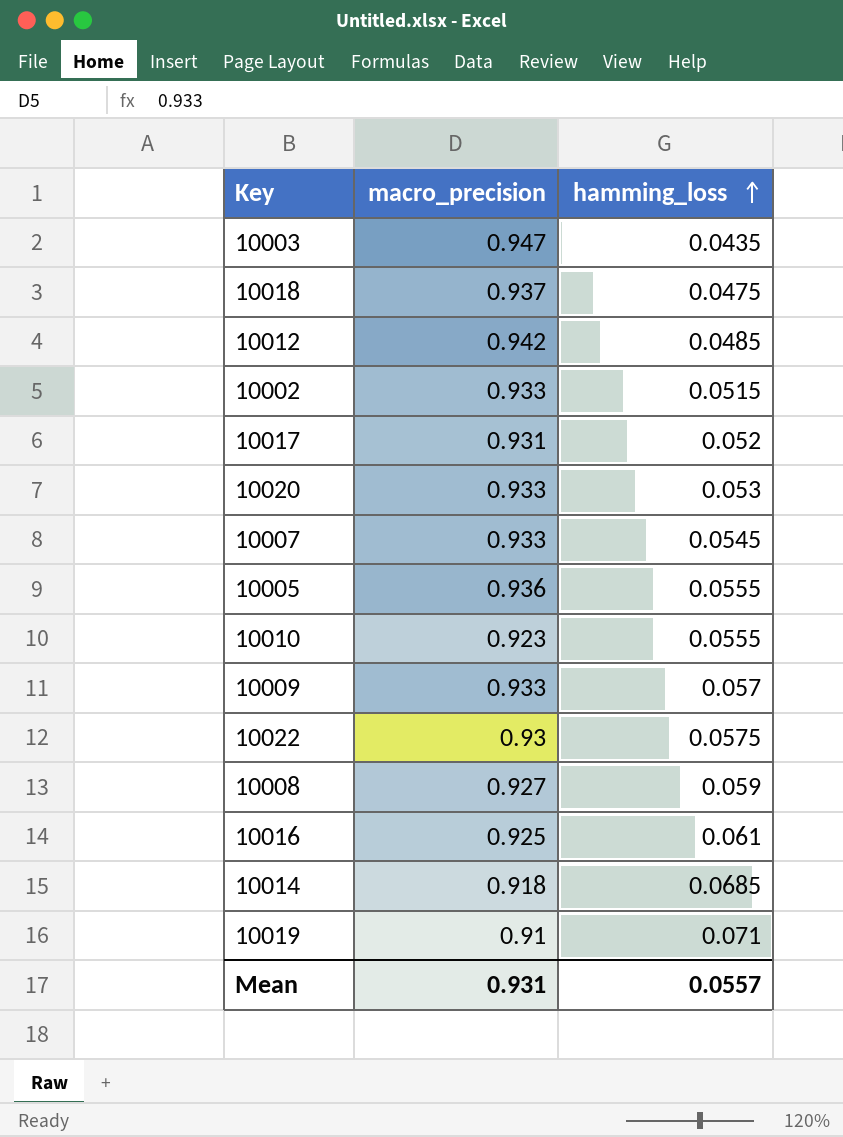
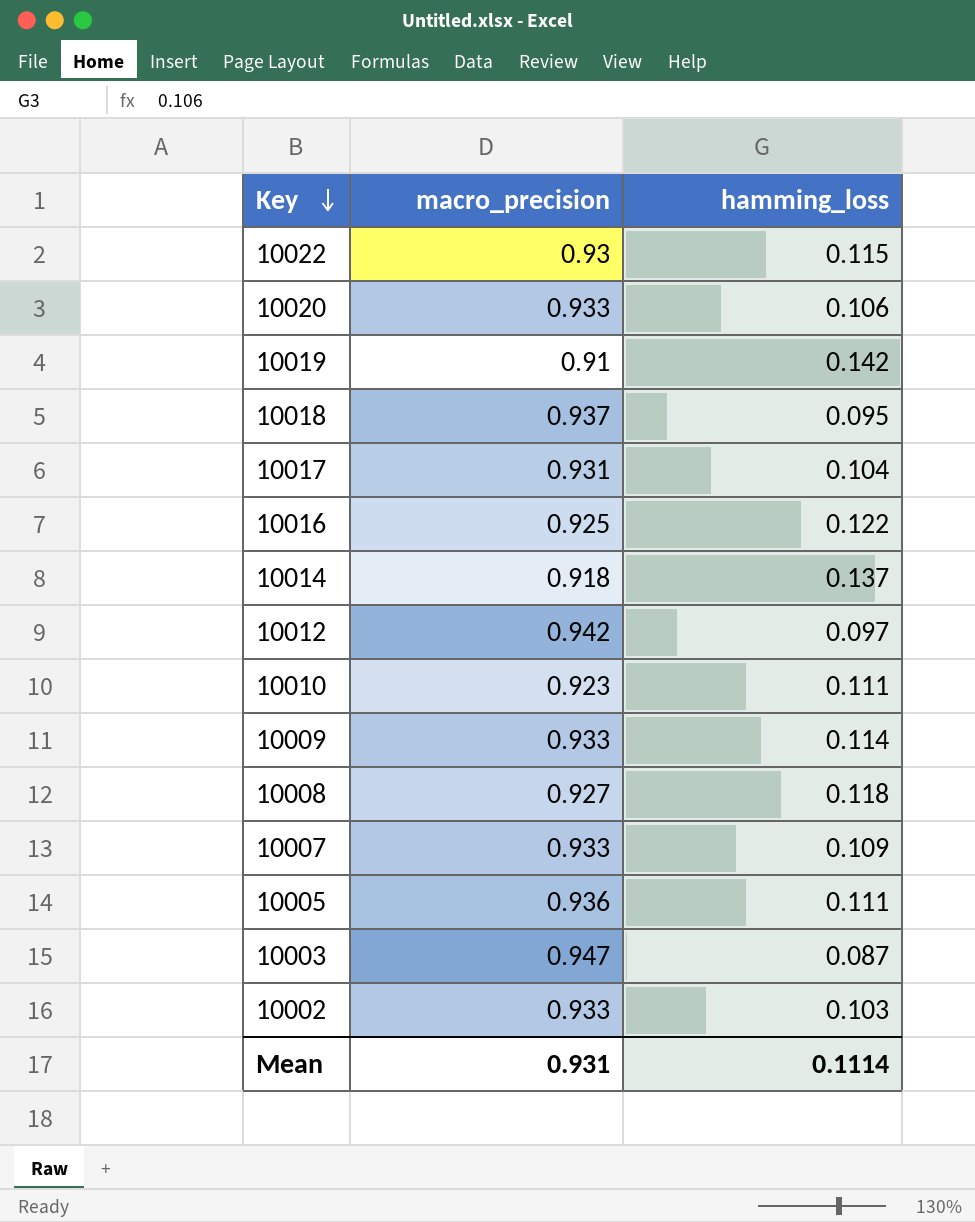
row order: hamming_loss ascending -> Key descending
10022 | hamming_loss: 0.0575 -> 0.115
10020 | hamming_loss: 0.053 -> 0.106
10019 | hamming_loss: 0.071 -> 0.142
10018 | hamming_loss: 0.0475 -> 0.095
10017 | hamming_loss: 0.052 -> 0.104
10016 | hamming_loss: 0.061 -> 0.122
10014 | hamming_loss: 0.0685 -> 0.137
10012 | hamming_loss: 0.0485 -> 0.097
10010 | hamming_loss: 0.0555 -> 0.111
10009 | hamming_loss: 0.057 -> 0.114
10008 | hamming_loss: 0.059 -> 0.118
10007 | hamming_loss: 0.0545 -> 0.109
10005 | hamming_loss: 0.0555 -> 0.111
10003 | hamming_loss: 0.0435 -> 0.087
10002 | hamming_loss: 0.0515 -> 0.103
Mean | hamming_loss: 0.0557 -> 0.1114

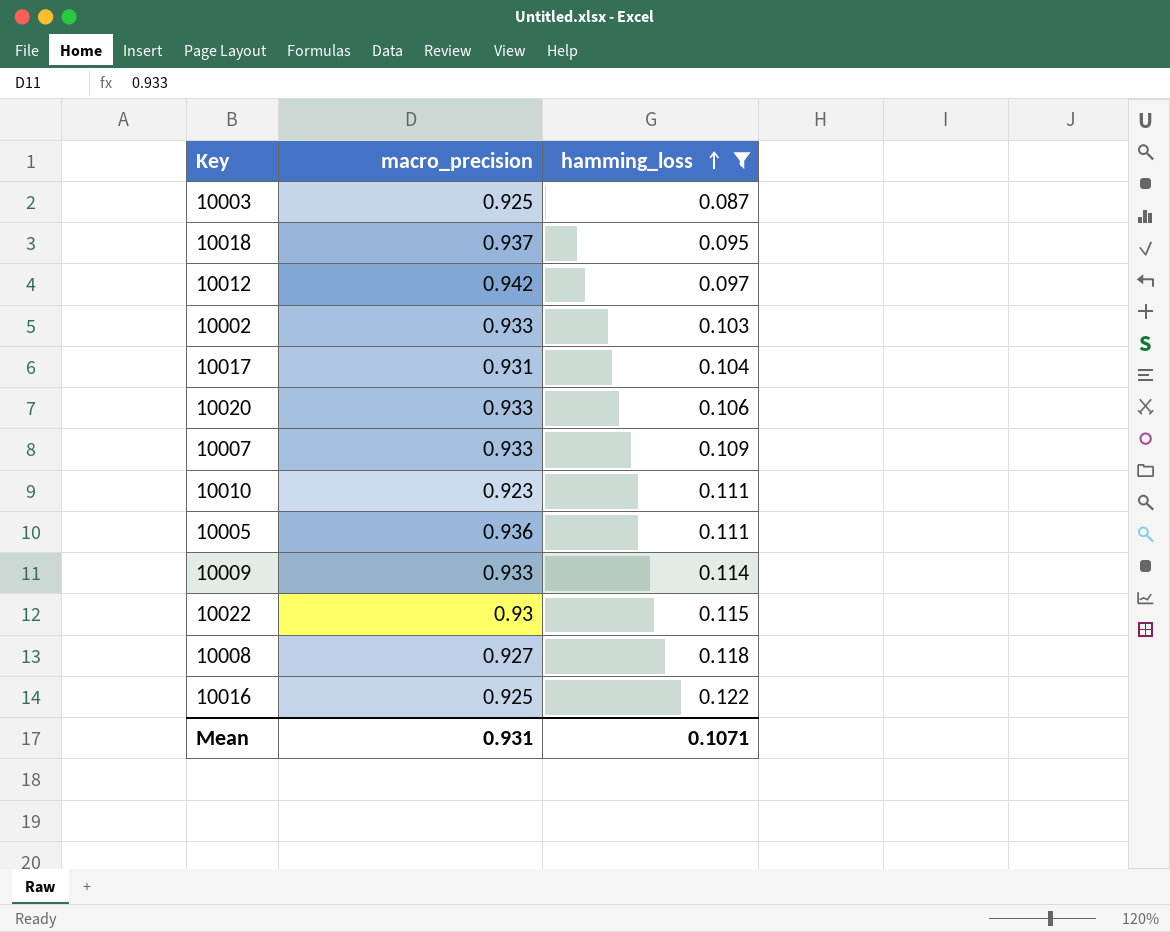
filter: none -> hamming_loss <= 0.122
row order: Key descending -> hamming_loss ascending
10003 | macro_precision: 0.947 -> 0.925
Mean | hamming_loss: 0.1114 -> 0.1071

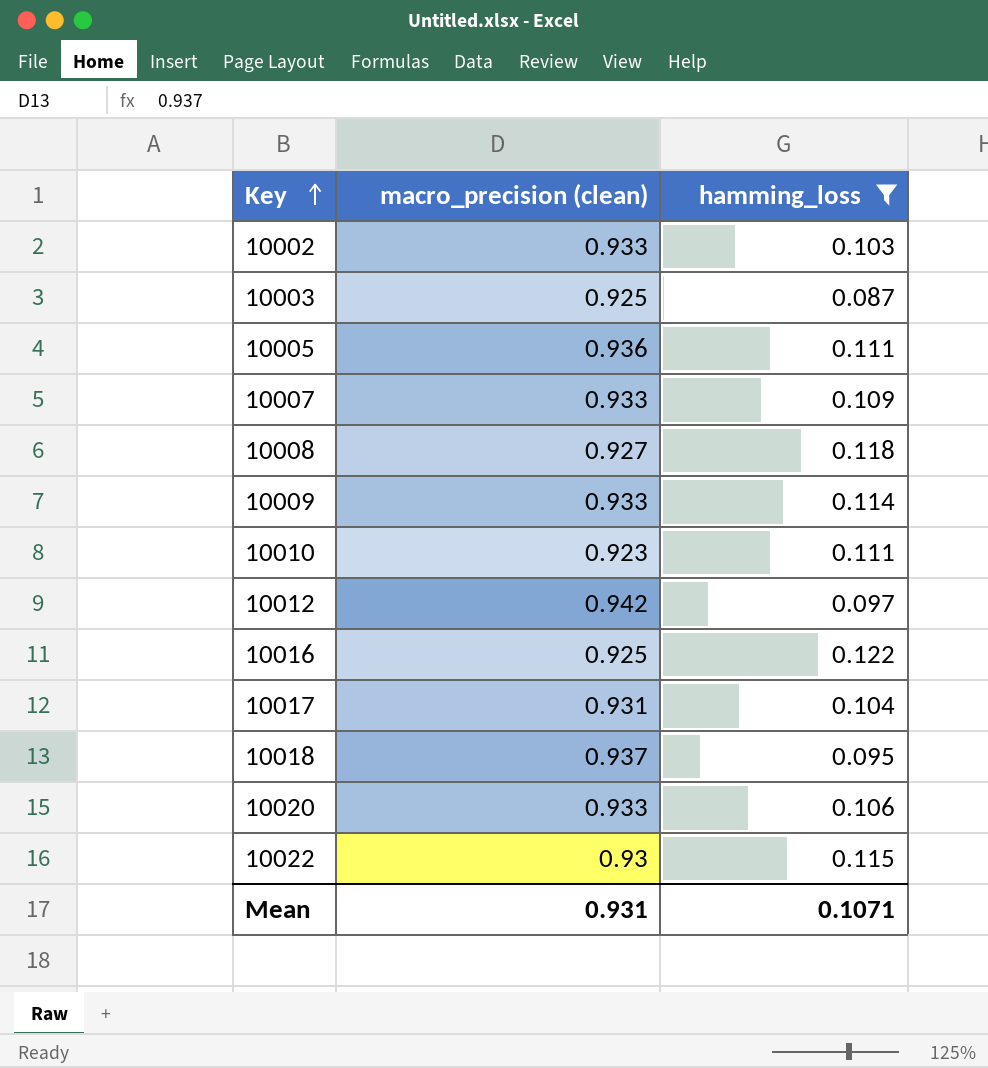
row order: hamming_loss ascending -> Key ascending
column name: macro_precision -> macro_precision (clean)

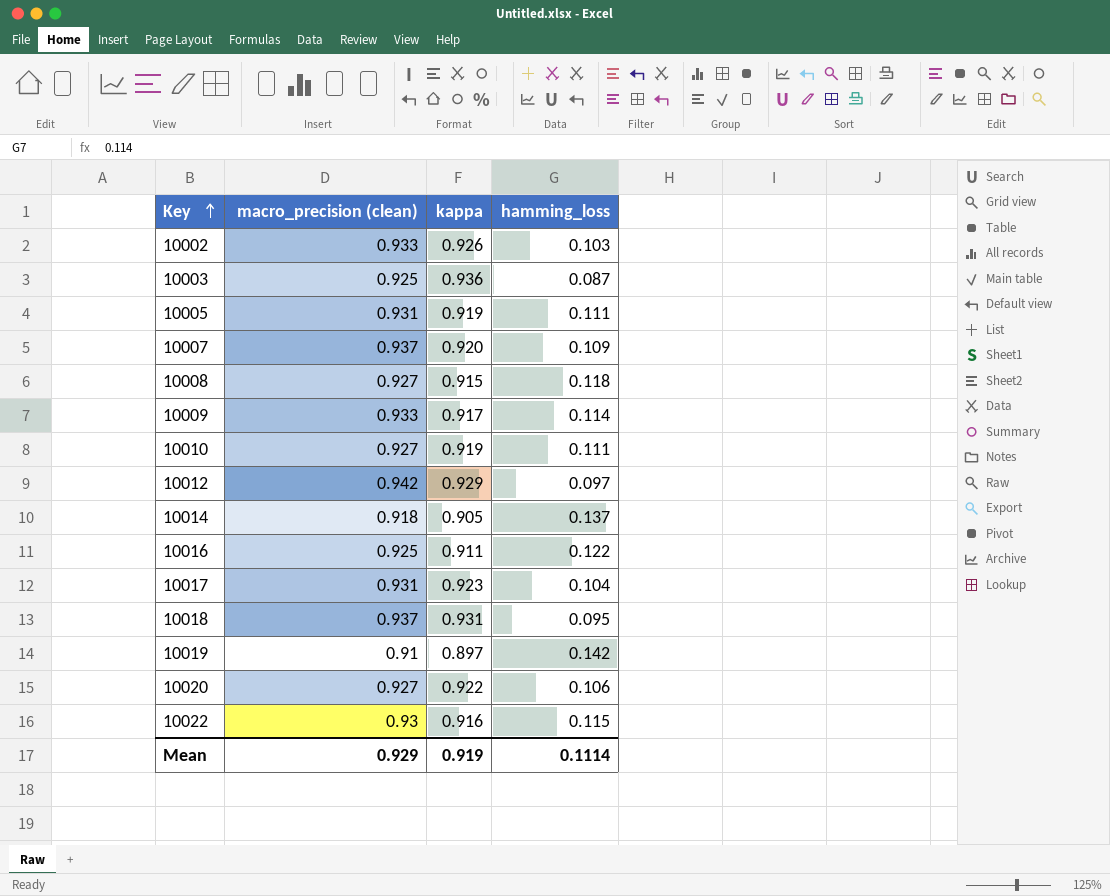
filter: hamming_loss <= 0.122 -> none
column kappa | position: none -> 3
10005 | macro_precision (clean): 0.936 -> 0.931
10007 | macro_precision (clean): 0.933 -> 0.937
10010 | macro_precision (clean): 0.923 -> 0.927
10020 | macro_precision (clean): 0.933 -> 0.927
Mean | macro_precision (clean): 0.931 -> 0.929
Mean | hamming_loss: 0.1071 -> 0.1114

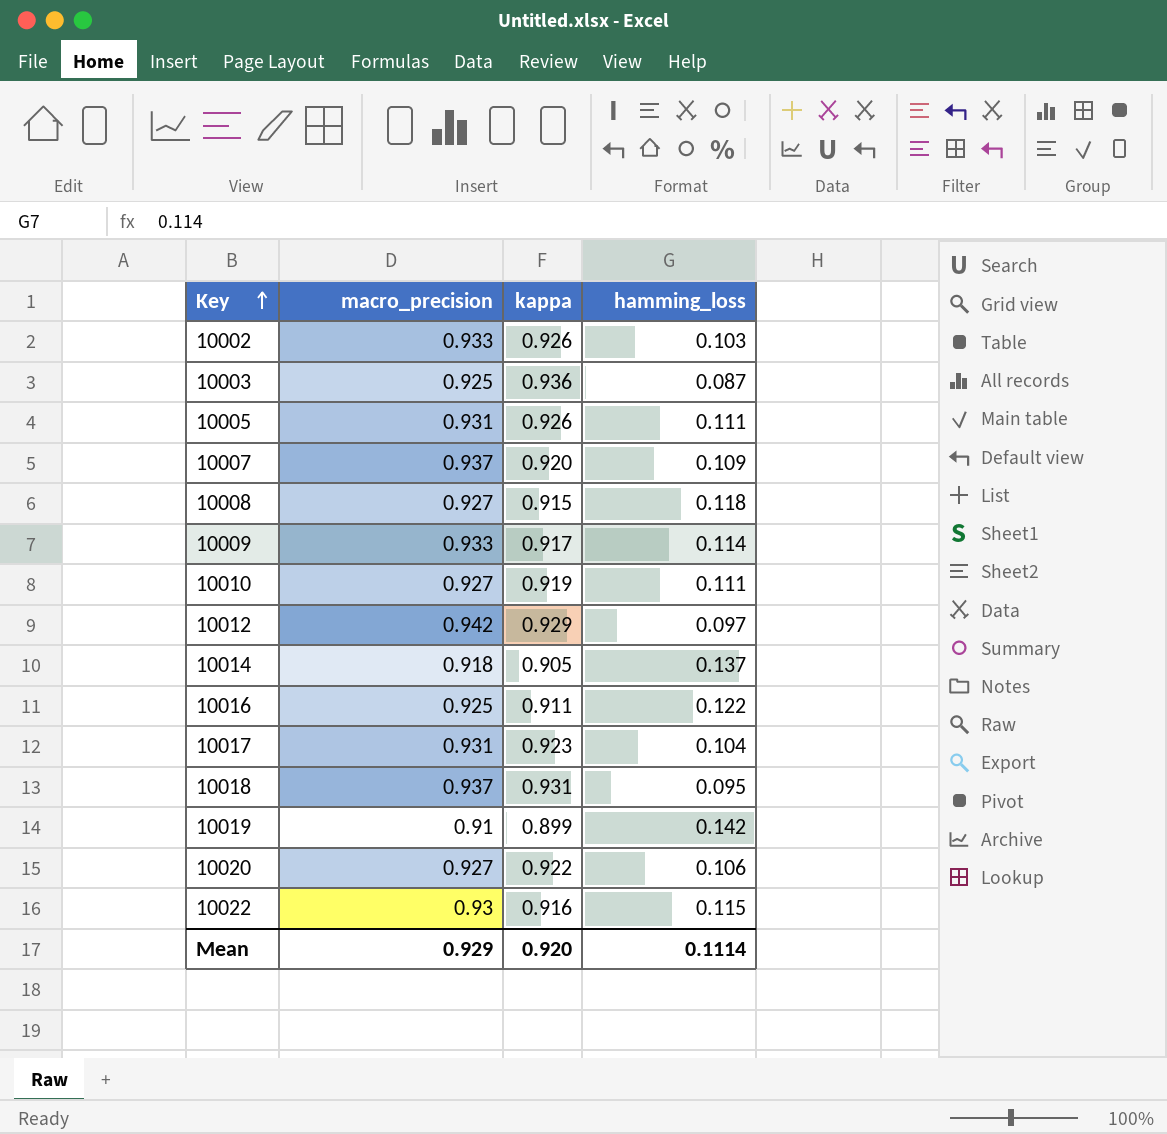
column name: macro_precision (clean) -> macro_precision
10005 | kappa: 0.919 -> 0.926
10019 | kappa: 0.897 -> 0.899
Mean | kappa: 0.919 -> 0.920

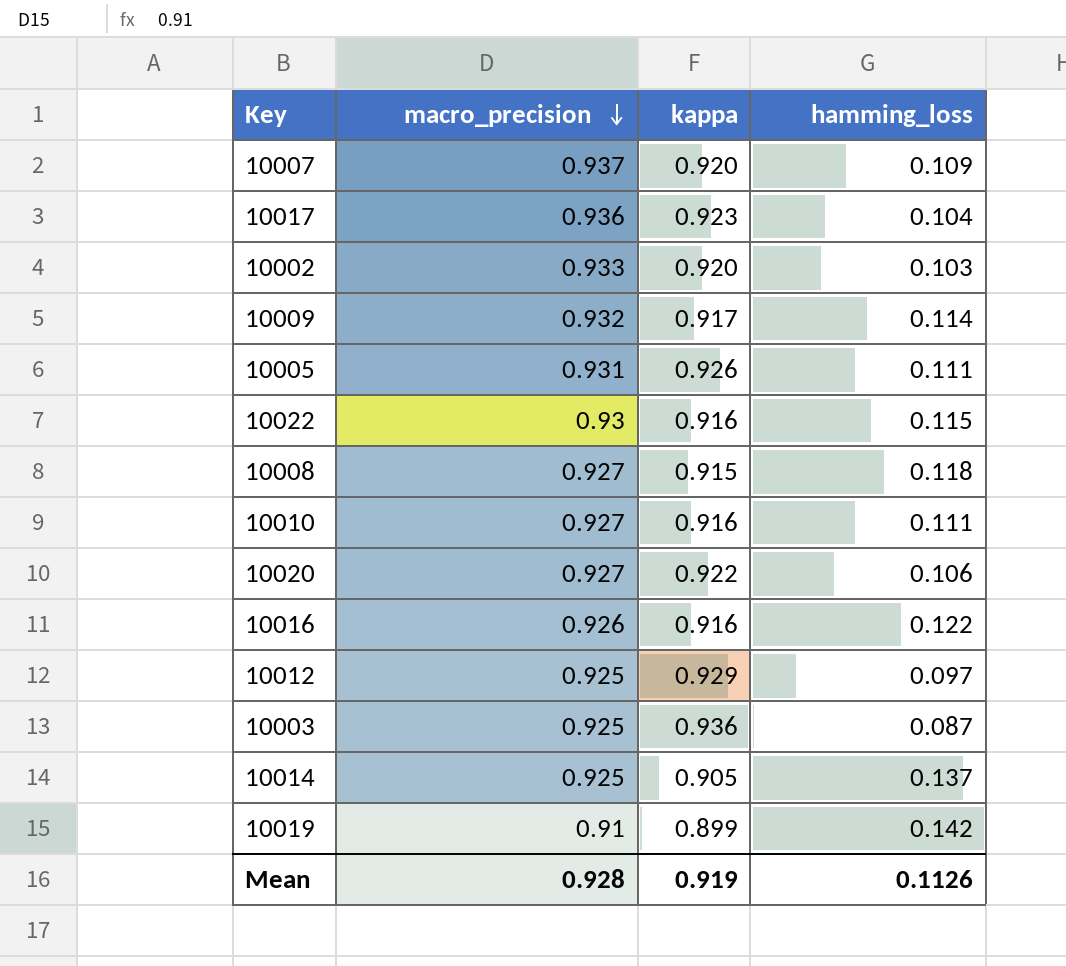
row order: Key ascending -> macro_precision descending
row 10018: 0.937 | 0.931 | 0.095 -> none
10017 | macro_precision: 0.931 -> 0.936
10002 | kappa: 0.926 -> 0.920
10009 | macro_precision: 0.933 -> 0.932
10010 | kappa: 0.919 -> 0.916
10016 | macro_precision: 0.925 -> 0.926
10016 | kappa: 0.911 -> 0.916
10012 | macro_precision: 0.942 -> 0.925
10014 | macro_precision: 0.918 -> 0.925
Mean | macro_precision: 0.929 -> 0.928
Mean | kappa: 0.920 -> 0.919
Mean | hamming_loss: 0.1114 -> 0.1126

